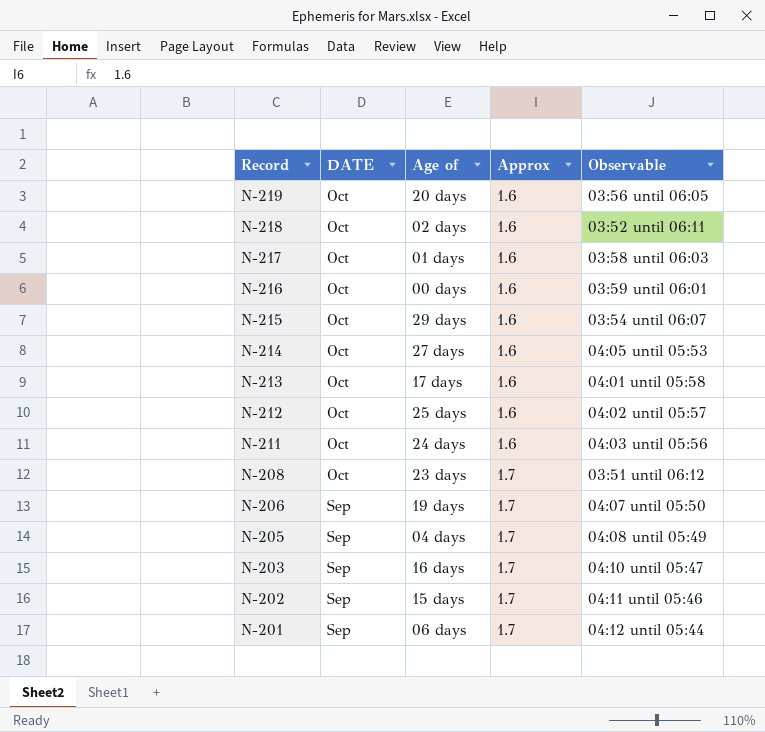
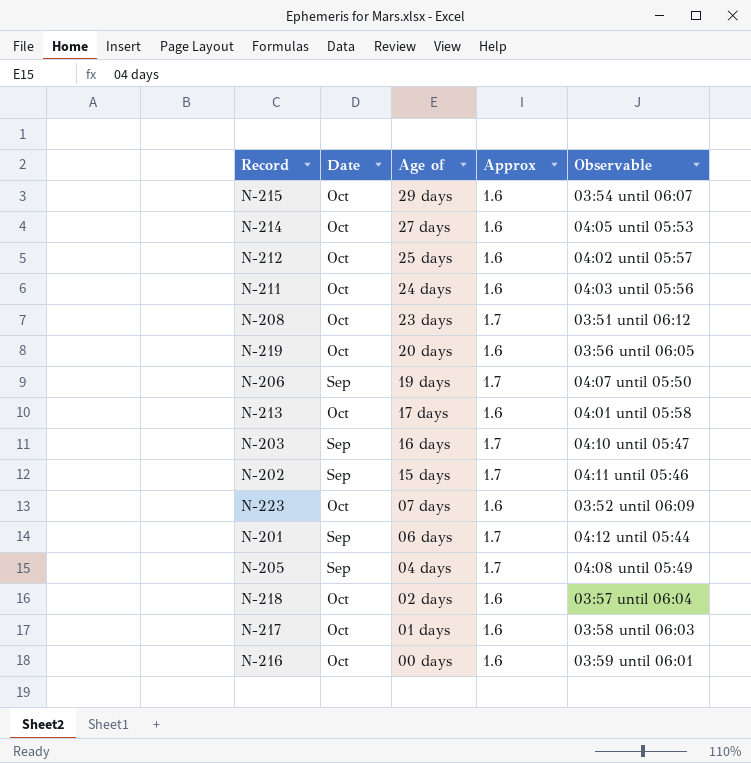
row order: Record descending -> Age of descending
column name: DATE -> Date
row N-223: none -> Oct | 07 days | 1.6 | 03:52 until 06:09
N-218 | Observable: 03:52 until 06:11 -> 03:57 until 06:04

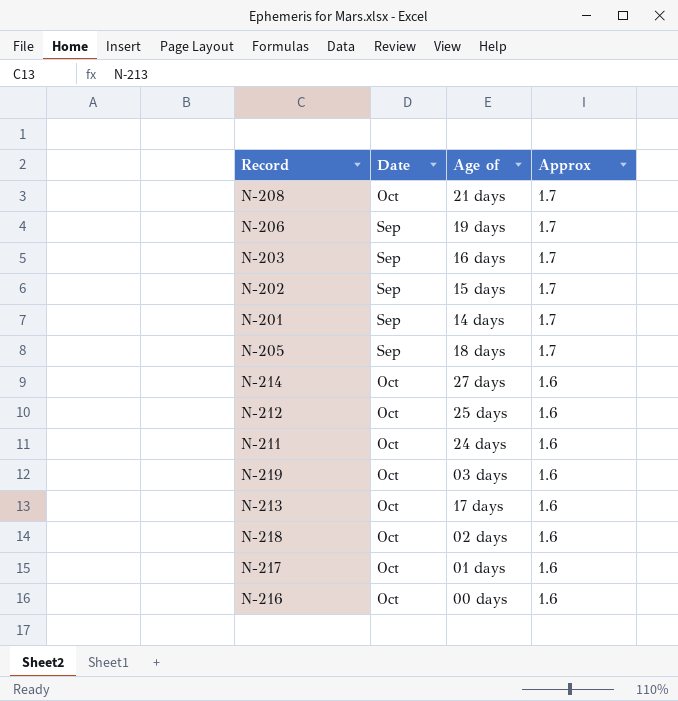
row order: Age of descending -> Approx descending
column Observable | position: 5 -> none
row N-215: Oct | 29 days | 1.6 | 03:54 until 06:07 -> none
row N-223: Oct | 07 days | 1.6 | 03:52 until 06:09 -> none
N-208 | Age of: 23 days -> 21 days
N-201 | Age of: 06 days -> 14 days
N-205 | Age of: 04 days -> 18 days
N-219 | Age of: 20 days -> 03 days

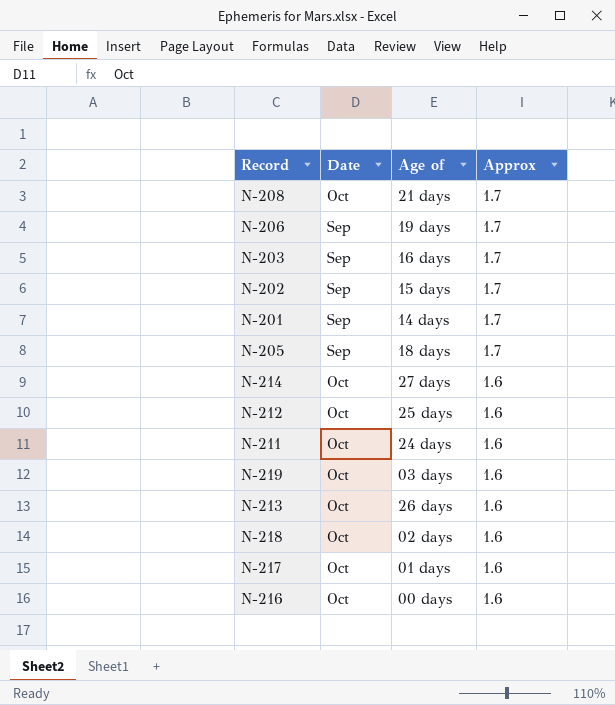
N-213 | Age of: 17 days -> 26 days

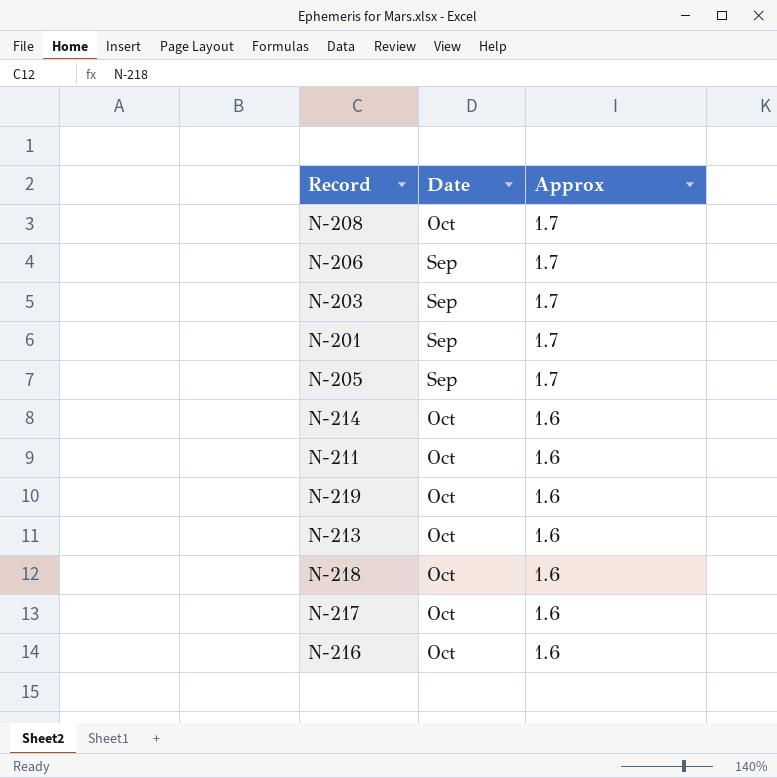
column Age of | position: 3 -> none
row N-202: Sep | 15 days | 1.7 -> none
row N-212: Oct | 25 days | 1.6 -> none

